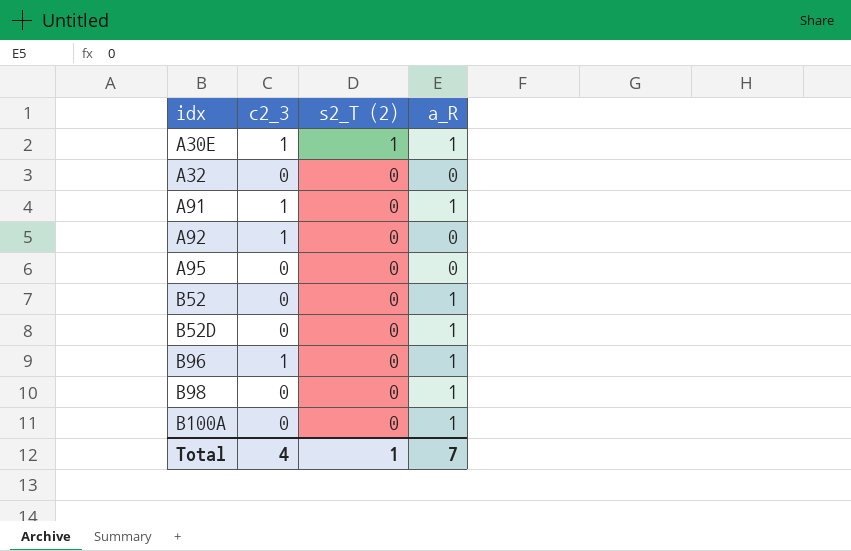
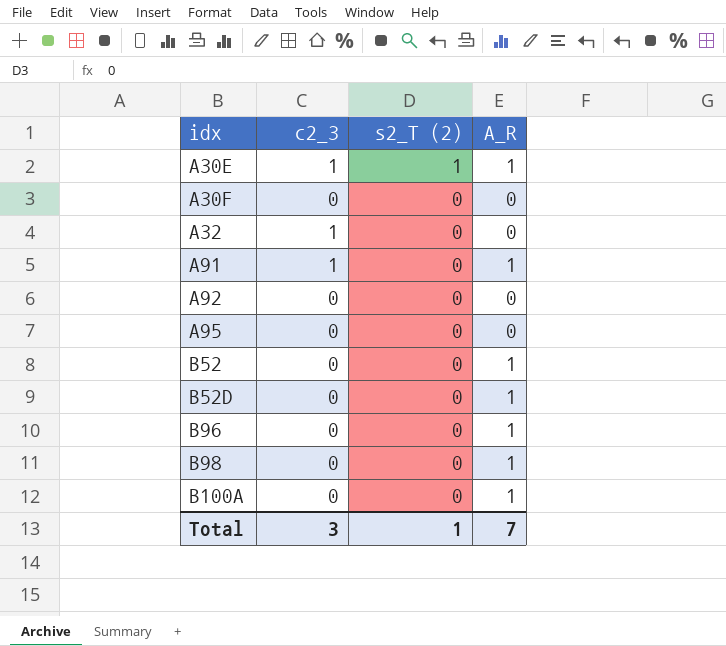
column name: a_R -> A_R
row A30F: none -> 0 | 0 | 0
A32 | c2_3: 0 -> 1
A92 | c2_3: 1 -> 0
B96 | c2_3: 1 -> 0
Total | c2_3: 4 -> 3

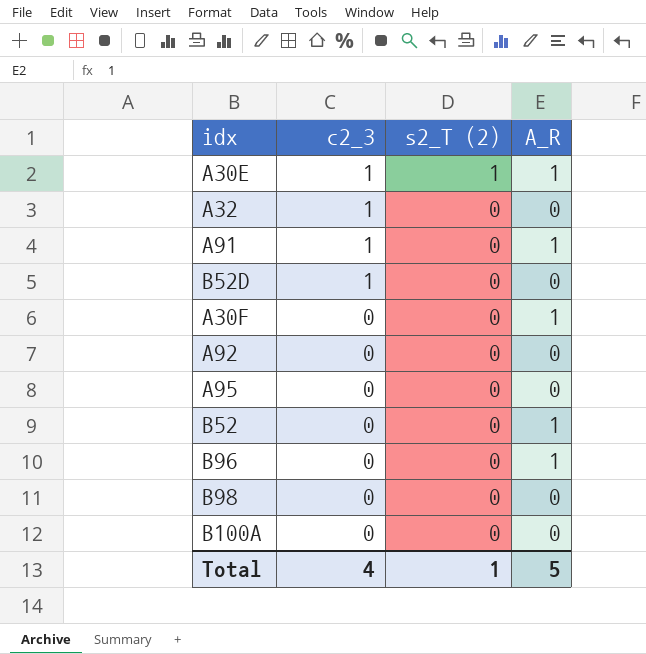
row order: idx ascending -> c2_3 descending
B52D | c2_3: 0 -> 1
B52D | A_R: 1 -> 0
A30F | A_R: 0 -> 1
B98 | A_R: 1 -> 0
B100A | A_R: 1 -> 0
Total | c2_3: 3 -> 4
Total | A_R: 7 -> 5

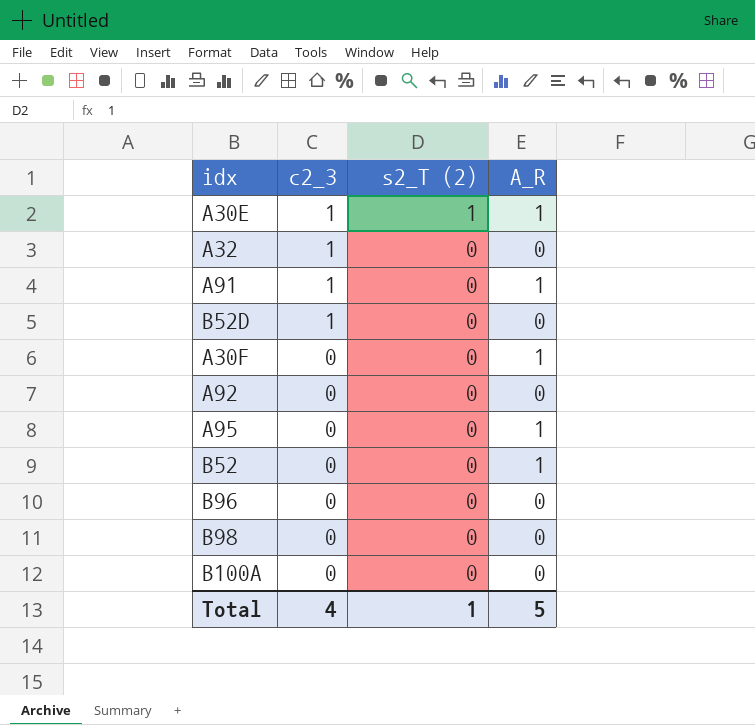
A95 | A_R: 0 -> 1
B96 | A_R: 1 -> 0

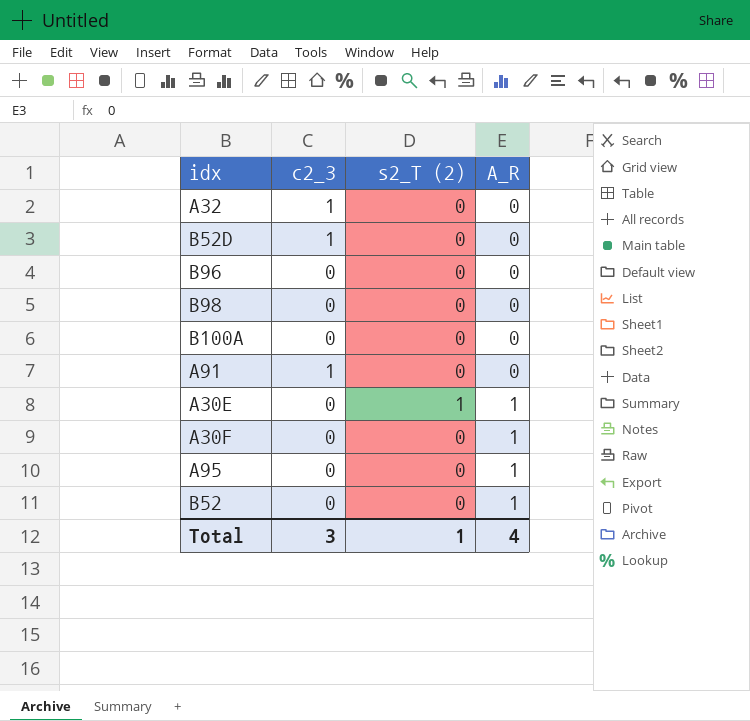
row order: c2_3 descending -> A_R ascending
row A92: 0 | 0 | 0 -> none
A91 | A_R: 1 -> 0
A30E | c2_3: 1 -> 0
Total | c2_3: 4 -> 3
Total | A_R: 5 -> 4

